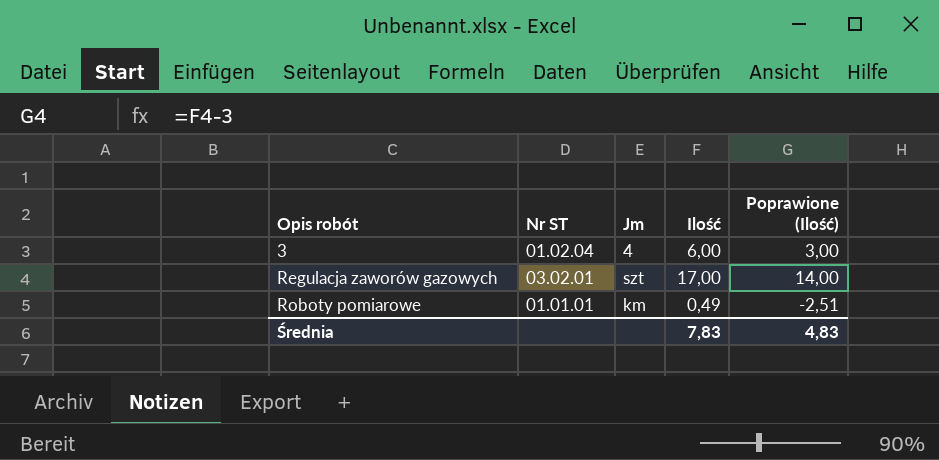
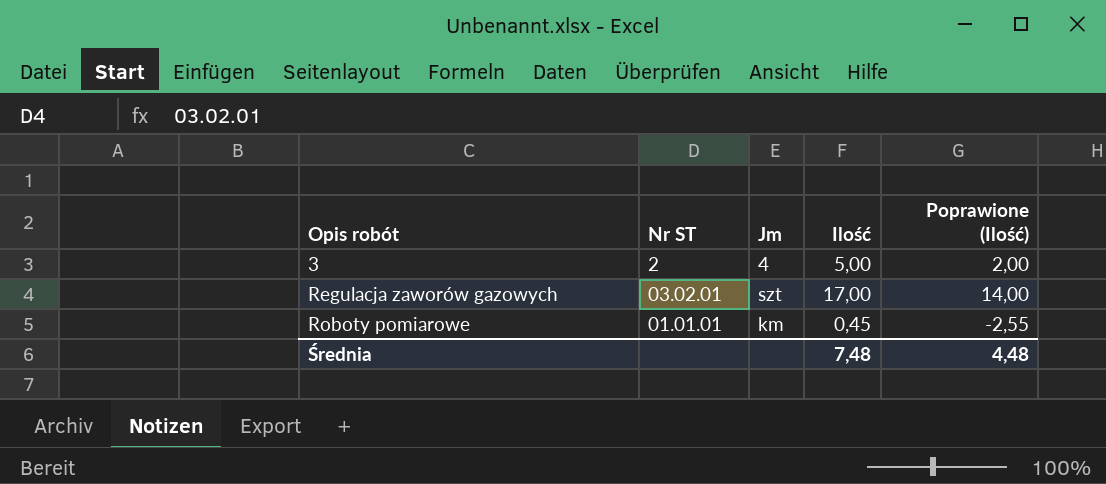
3 | Nr ST: 01.02.04 -> 2
3 | Ilość: 6,00 -> 5,00
3 | Poprawione (Ilość): 3,00 -> 2,00
Roboty pomiarowe | Ilość: 0,49 -> 0,45
Roboty pomiarowe | Poprawione (Ilość): -2,51 -> -2,55
Średnia | Ilość: 7,83 -> 7,48
Średnia | Poprawione (Ilość): 4,83 -> 4,48

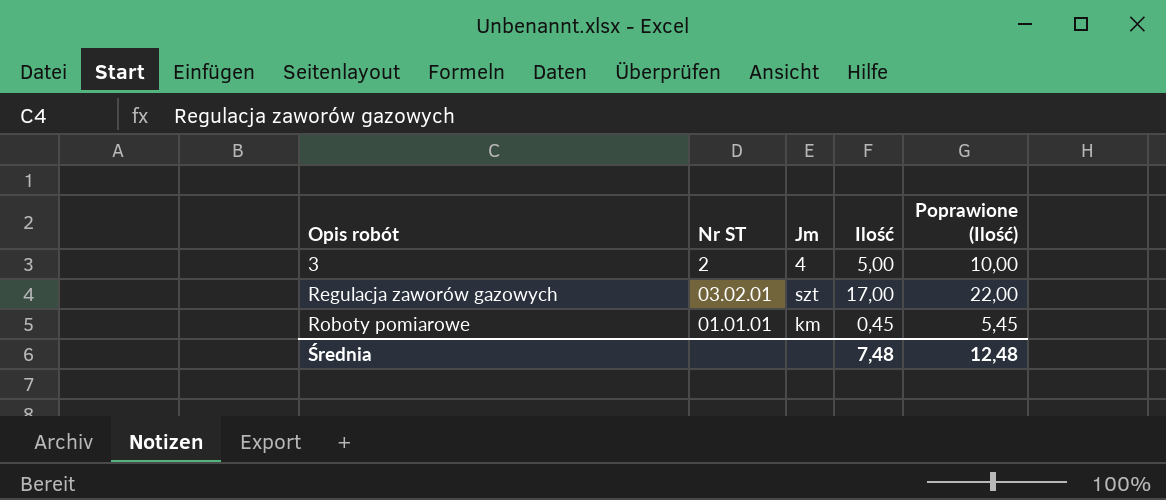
column Poprawione (Ilość) | formula: [Ilość] - 3 -> [Ilość] + 5
Średnia | Poprawione (Ilość): 4,48 -> 12,48

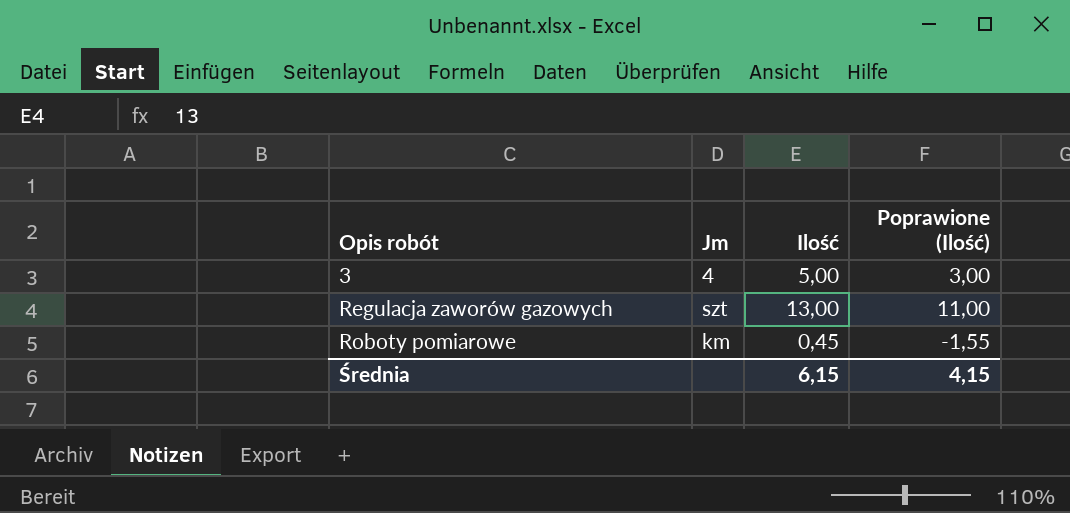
column Nr ST | position: 2 -> none
column Poprawione (Ilość) | formula: [Ilość] + 5 -> [Ilość] - 2
Regulacja zaworów gazowych | Ilość: 17,00 -> 13,00
Średnia | Ilość: 7,48 -> 6,15
Średnia | Poprawione (Ilość): 12,48 -> 4,15

